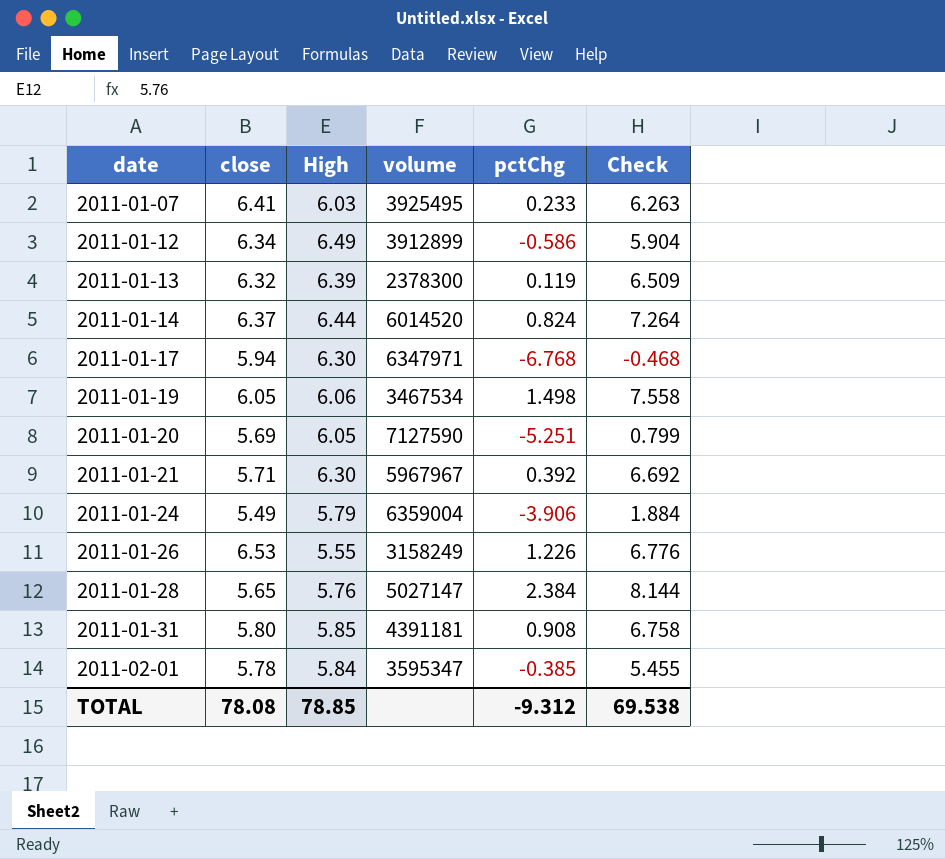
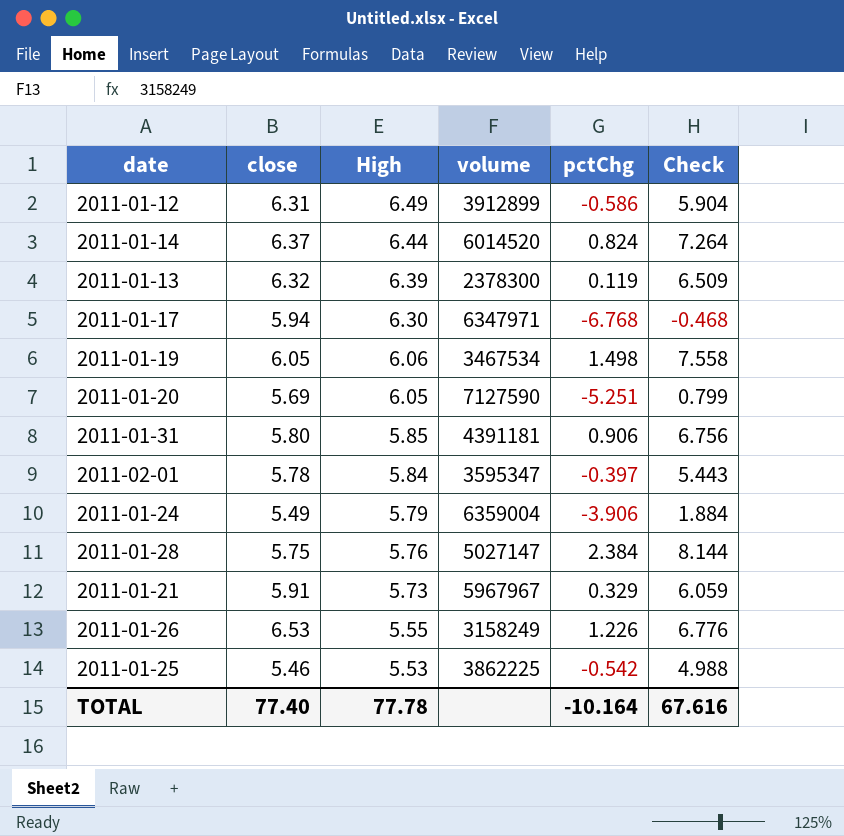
row order: date ascending -> High descending
row 2011-01-07: 6.41 | 6.03 | 3925495 | 0.233 | 6.263 -> none
2011-01-12 | close: 6.34 -> 6.31
2011-01-31 | pctChg: 0.908 -> 0.906
2011-01-31 | Check: 6.758 -> 6.756
2011-02-01 | pctChg: -0.385 -> -0.397
2011-02-01 | Check: 5.455 -> 5.443
2011-01-28 | close: 5.65 -> 5.75
2011-01-21 | close: 5.71 -> 5.91
2011-01-21 | High: 6.30 -> 5.73
2011-01-21 | pctChg: 0.392 -> 0.329
2011-01-21 | Check: 6.692 -> 6.059
row 2011-01-25: none -> 5.46 | 5.53 | 3862225 | -0.542 | 4.988
TOTAL | close: 78.08 -> 77.40
TOTAL | High: 78.85 -> 77.78
TOTAL | pctChg: -9.312 -> -10.164
TOTAL | Check: 69.538 -> 67.616

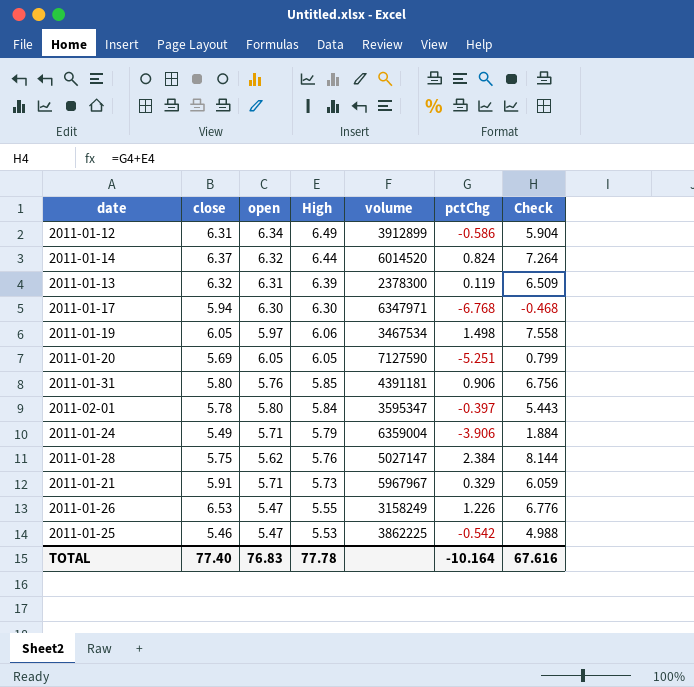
column open | position: none -> 3

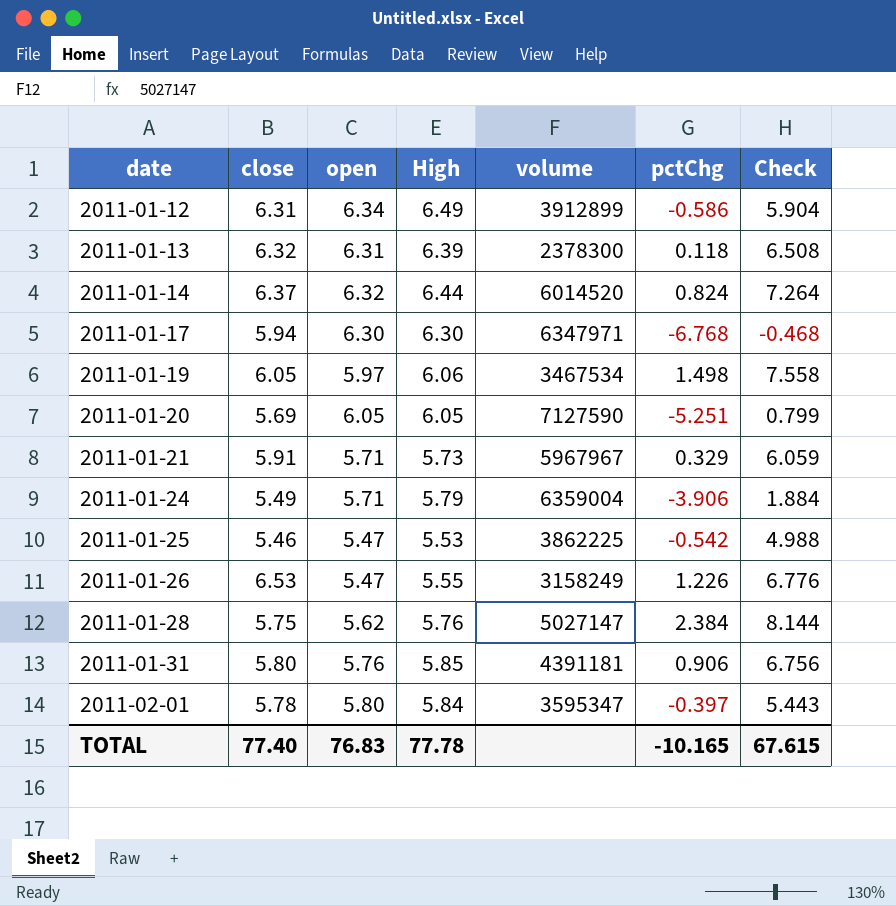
row order: High descending -> date ascending
2011-01-13 | pctChg: 0.119 -> 0.118
2011-01-13 | Check: 6.509 -> 6.508
TOTAL | pctChg: -10.164 -> -10.165
TOTAL | Check: 67.616 -> 67.615

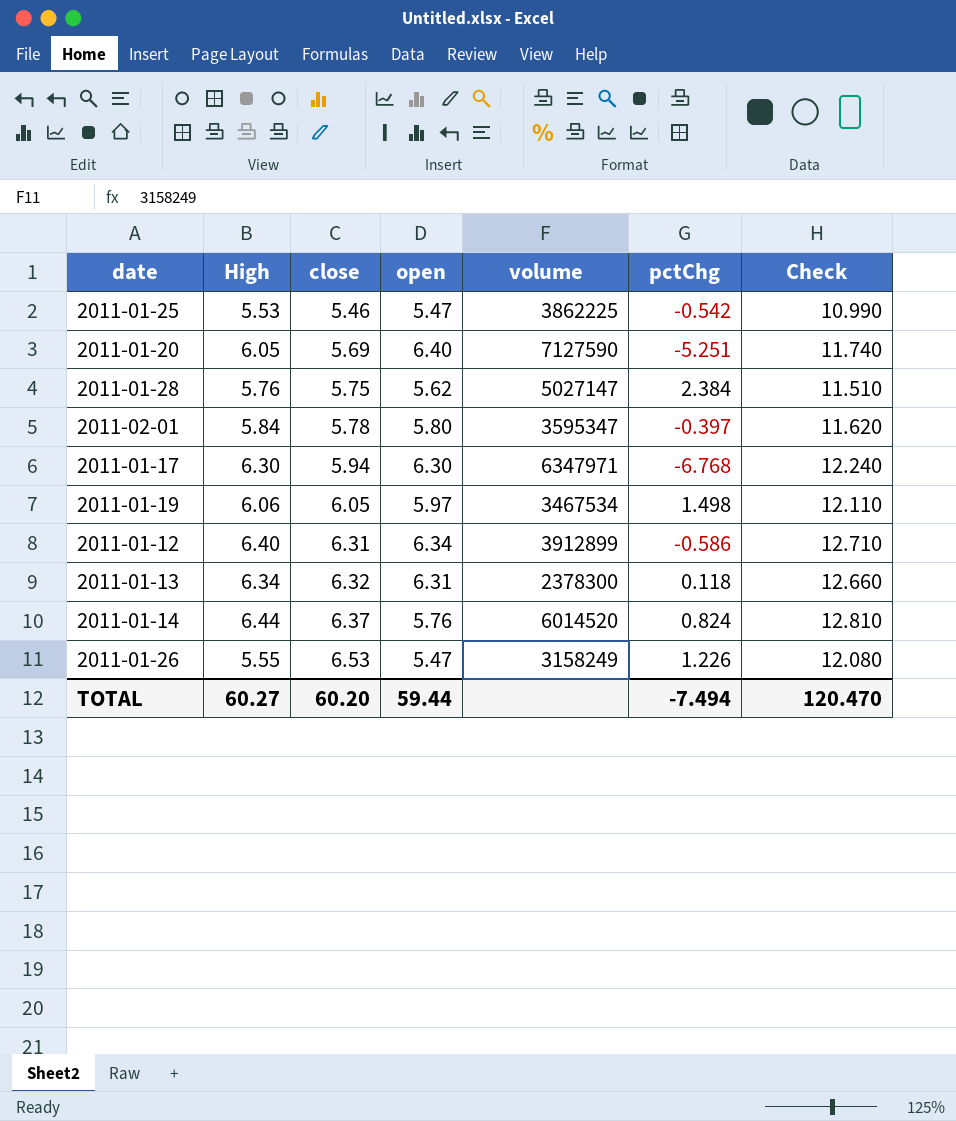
row order: date ascending -> close ascending
column High | position: 4 -> 2
column Check | formula: [High] + [pctChg] -> [High] + [close]
row 2011-01-21: 5.91 | 5.71 | 5.73 | 5967967 | 0.329 | 6.059 -> none
row 2011-01-24: 5.49 | 5.71 | 5.79 | 6359004 | -3.906 | 1.884 -> none
row 2011-01-31: 5.80 | 5.76 | 5.85 | 4391181 | 0.906 | 6.756 -> none
2011-01-20 | open: 6.05 -> 6.40
2011-01-12 | High: 6.49 -> 6.40
2011-01-13 | High: 6.39 -> 6.34
2011-01-14 | open: 6.32 -> 5.76
TOTAL | High: 77.78 -> 60.27
TOTAL | close: 77.40 -> 60.20
TOTAL | open: 76.83 -> 59.44
TOTAL | pctChg: -10.165 -> -7.494
TOTAL | Check: 67.615 -> 120.470

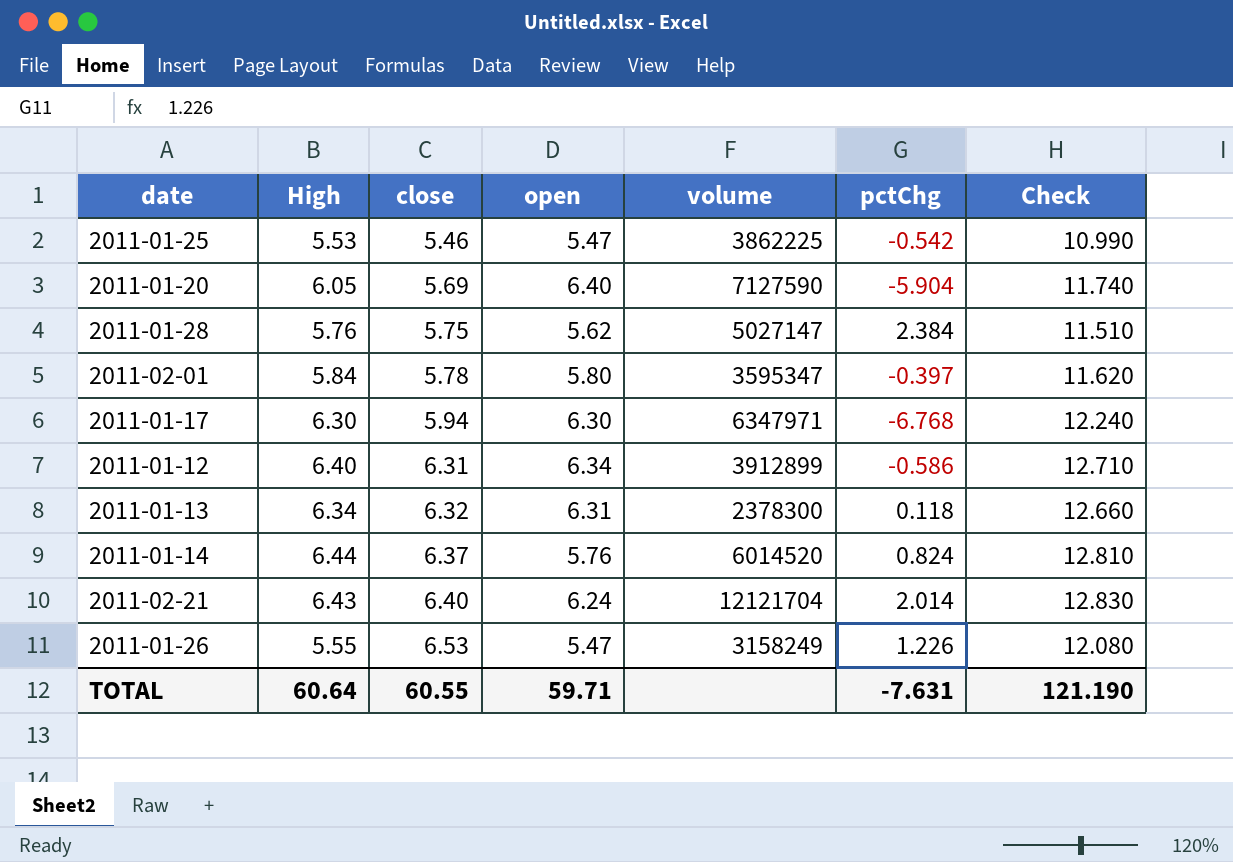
row 2011-01-19: 6.06 | 6.05 | 5.97 | 3467534 | 1.498 | 12.110 -> none
2011-01-20 | pctChg: -5.251 -> -5.904
row 2011-02-21: none -> 6.43 | 6.40 | 6.24 | 12121704 | 2.014 | 12.830
TOTAL | High: 60.27 -> 60.64
TOTAL | close: 60.20 -> 60.55
TOTAL | open: 59.44 -> 59.71
TOTAL | pctChg: -7.494 -> -7.631
TOTAL | Check: 120.470 -> 121.190

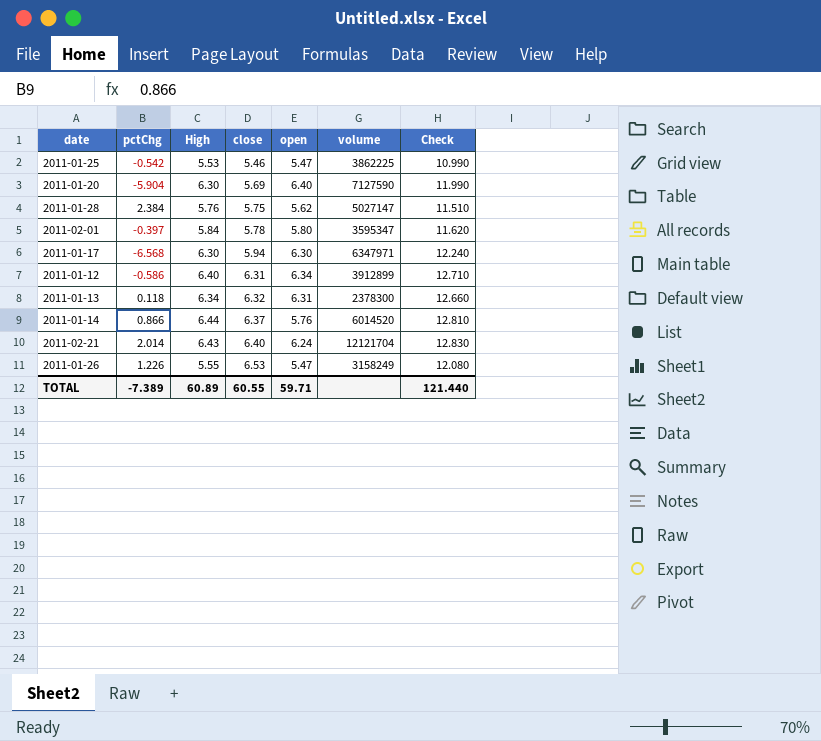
column pctChg | position: 6 -> 2
2011-01-20 | High: 6.05 -> 6.30
2011-01-20 | Check: 11.740 -> 11.990
2011-01-17 | pctChg: -6.768 -> -6.568
2011-01-14 | pctChg: 0.824 -> 0.866
TOTAL | pctChg: -7.631 -> -7.389
TOTAL | High: 60.64 -> 60.89
TOTAL | Check: 121.190 -> 121.440

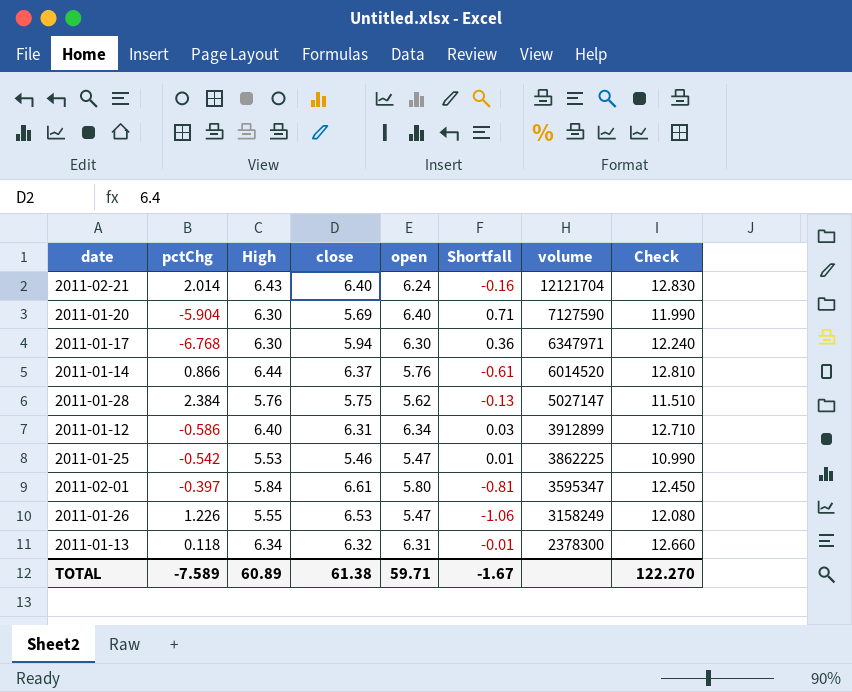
row order: close ascending -> volume descending
column Shortfall | formula: none -> [open] - [close]
2011-01-17 | pctChg: -6.568 -> -6.768
2011-02-01 | close: 5.78 -> 6.61
2011-02-01 | Check: 11.620 -> 12.450
TOTAL | pctChg: -7.389 -> -7.589
TOTAL | close: 60.55 -> 61.38
TOTAL | Check: 121.440 -> 122.270

